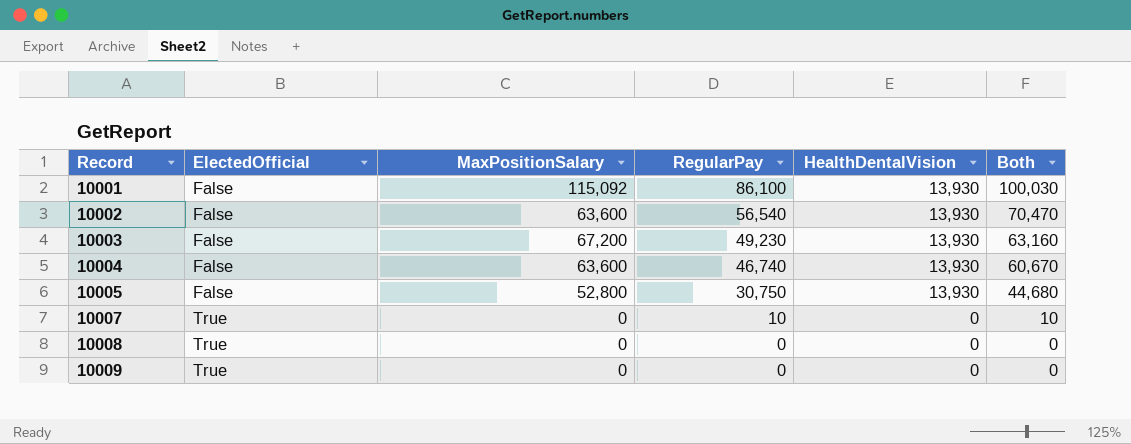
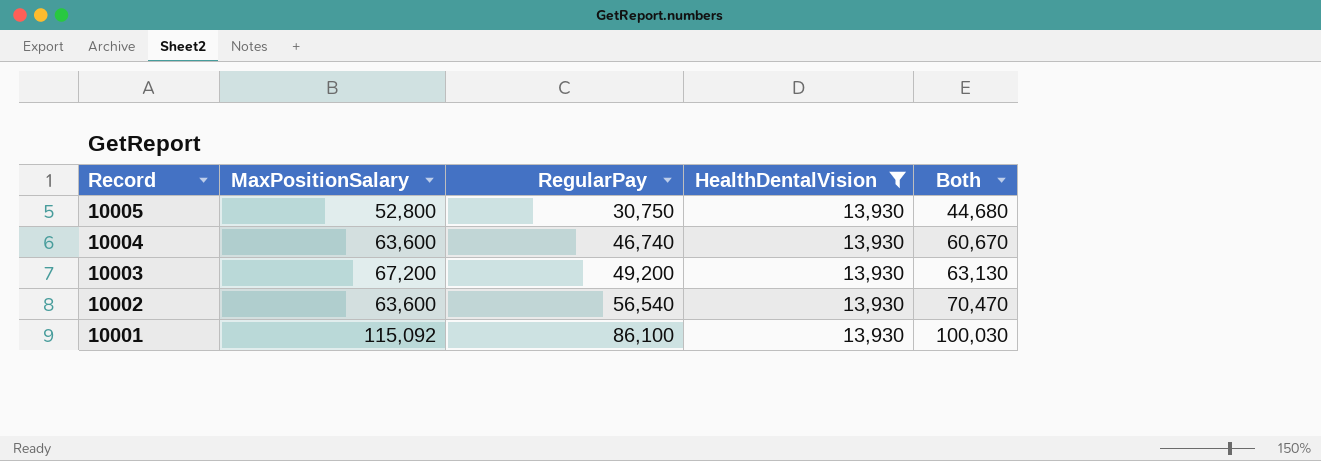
filter: none -> HealthDentalVision = 13,930
row order: Record ascending -> Record descending
column ElectedOfficial | position: 2 -> none
10003 | RegularPay: 49,230 -> 49,200
10003 | Both: 63,160 -> 63,130

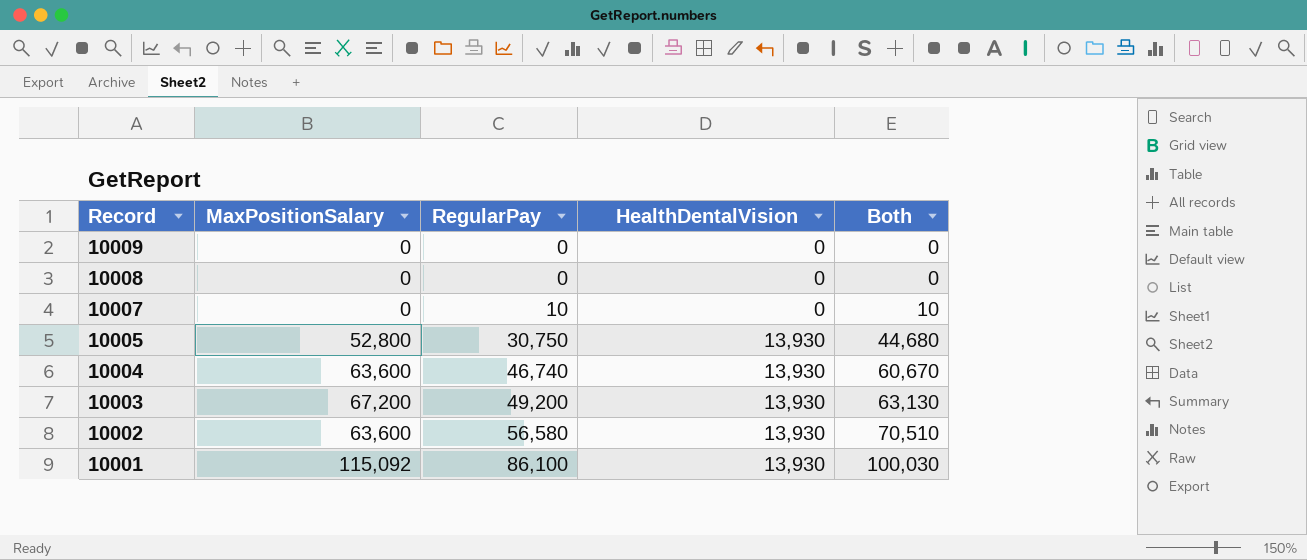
filter: HealthDentalVision = 13,930 -> none
10002 | RegularPay: 56,540 -> 56,580
10002 | Both: 70,470 -> 70,510

